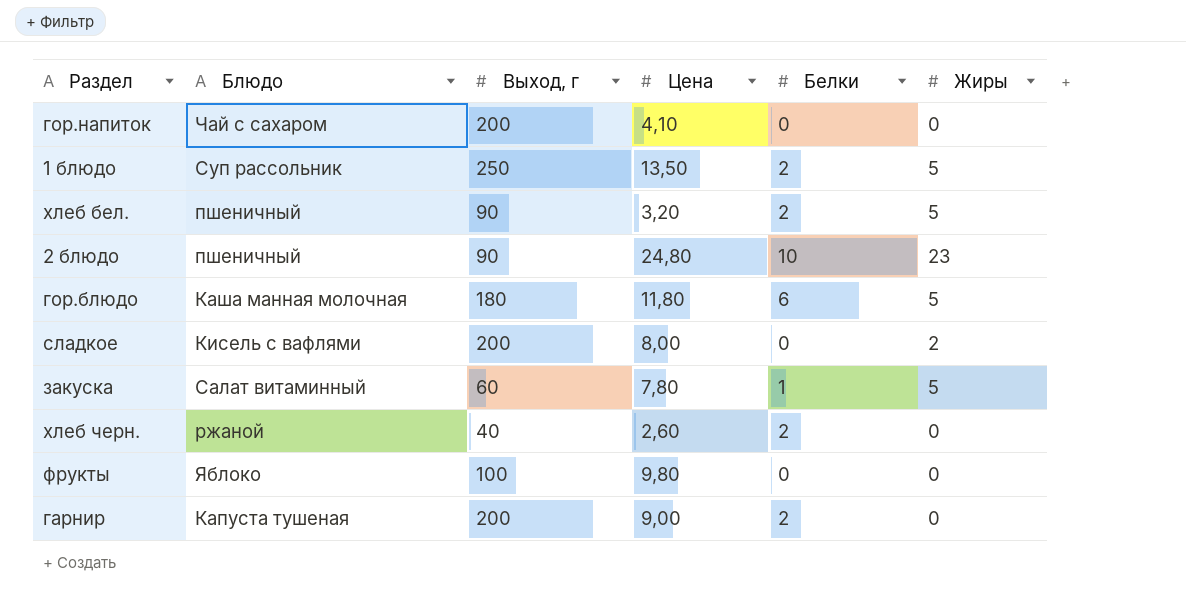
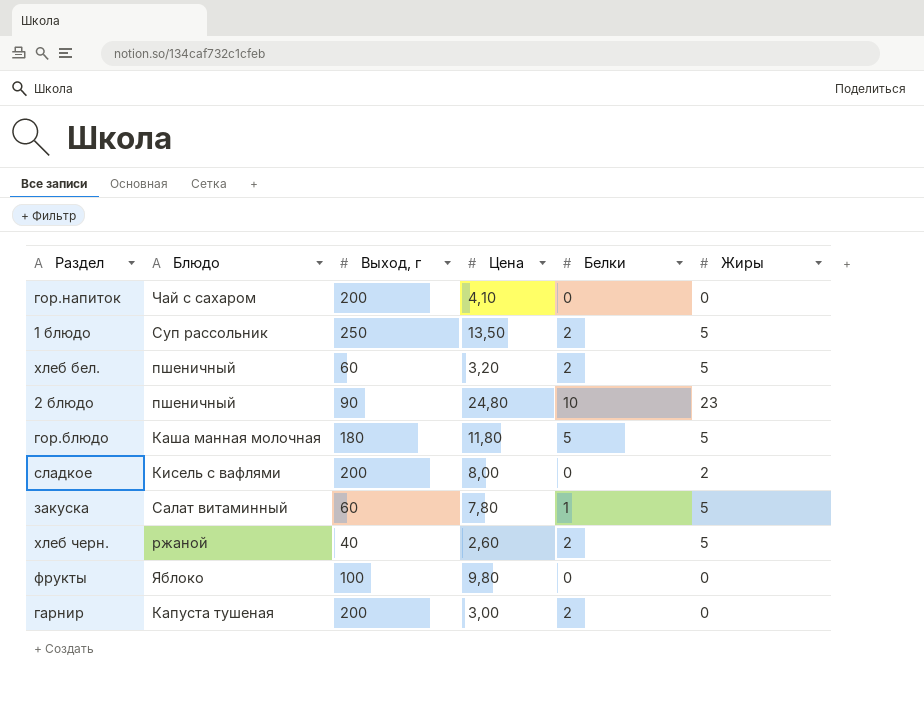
хлеб бел. | Выход, г: 90 -> 60
гор.блюдо | Белки: 6 -> 5
хлеб черн. | Жиры: 0 -> 5
гарнир | Цена: 9,00 -> 3,00

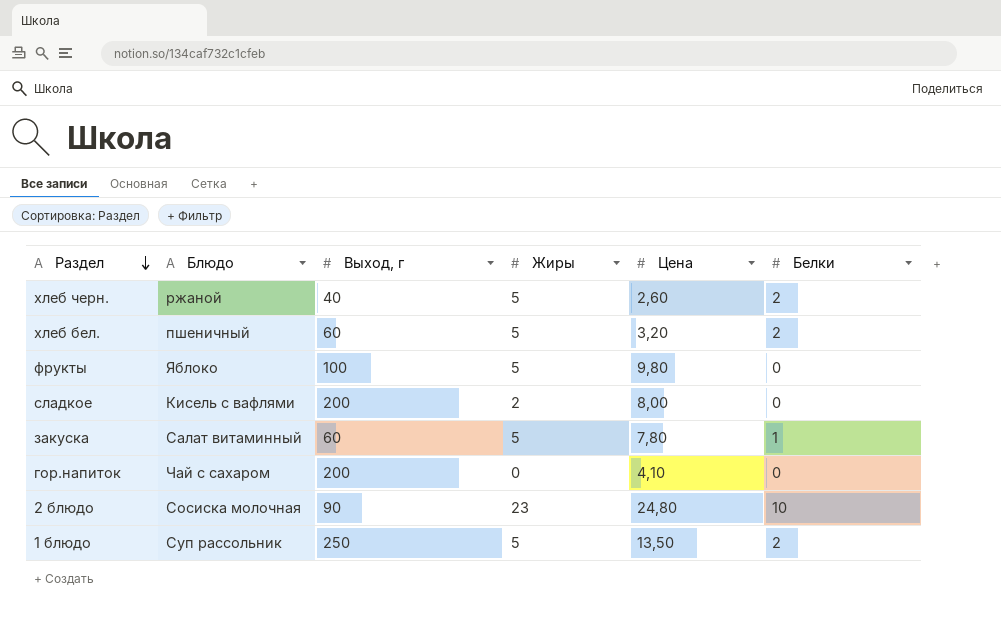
row order: none -> Раздел descending
column Жиры | position: 6 -> 4
row гор.блюдо: Каша манная молочная | 180 | 11,80 | 5 | 5 -> none
row гарнир: Капуста тушеная | 200 | 3,00 | 2 | 0 -> none
фрукты | Жиры: 0 -> 5
2 блюдо | Блюдо: пшеничный -> Сосиска молочная

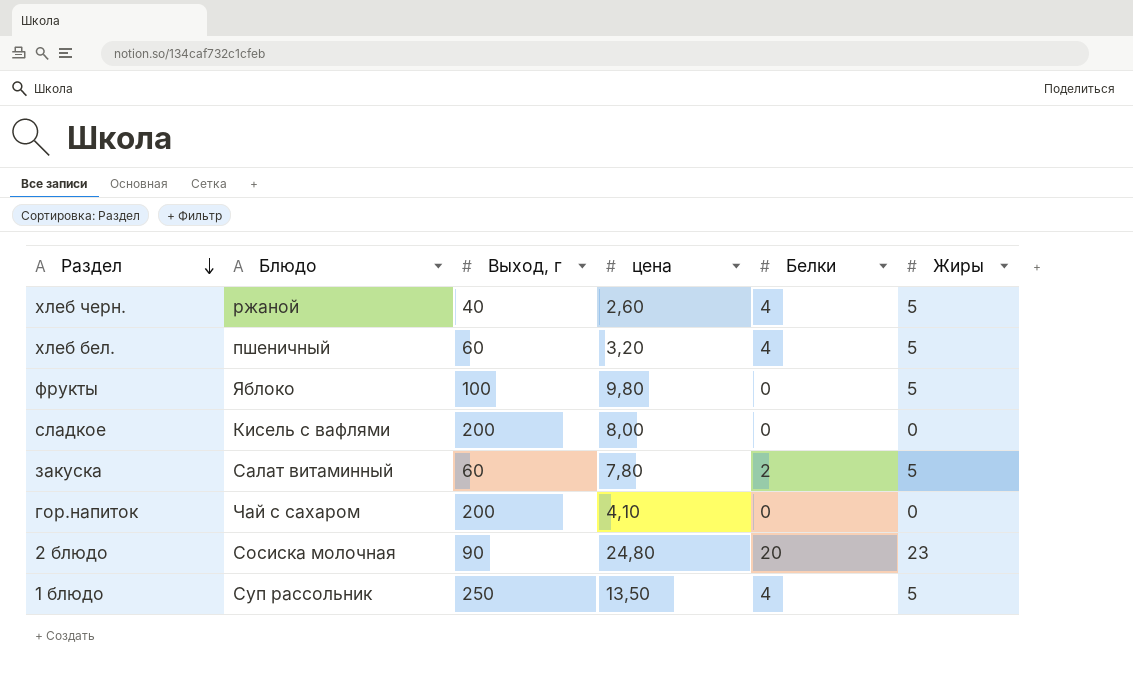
column name: Цена -> цена
column Жиры | position: 4 -> 6
хлеб черн. | Белки: 2 -> 4
хлеб бел. | Белки: 2 -> 4
сладкое | Жиры: 2 -> 0
закуска | Белки: 1 -> 2
2 блюдо | Белки: 10 -> 20
1 блюдо | Белки: 2 -> 4

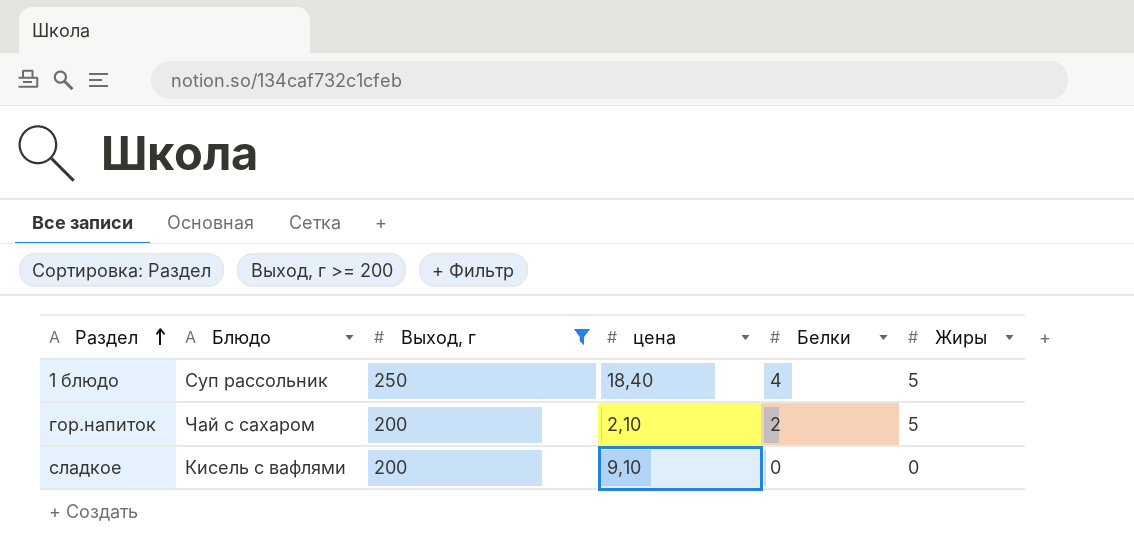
filter: none -> Выход, г >= 200
row order: Раздел descending -> Раздел ascending
1 блюдо | цена: 13,50 -> 18,40
гор.напиток | цена: 4,10 -> 2,10
гор.напиток | Белки: 0 -> 2
гор.напиток | Жиры: 0 -> 5
сладкое | цена: 8,00 -> 9,10

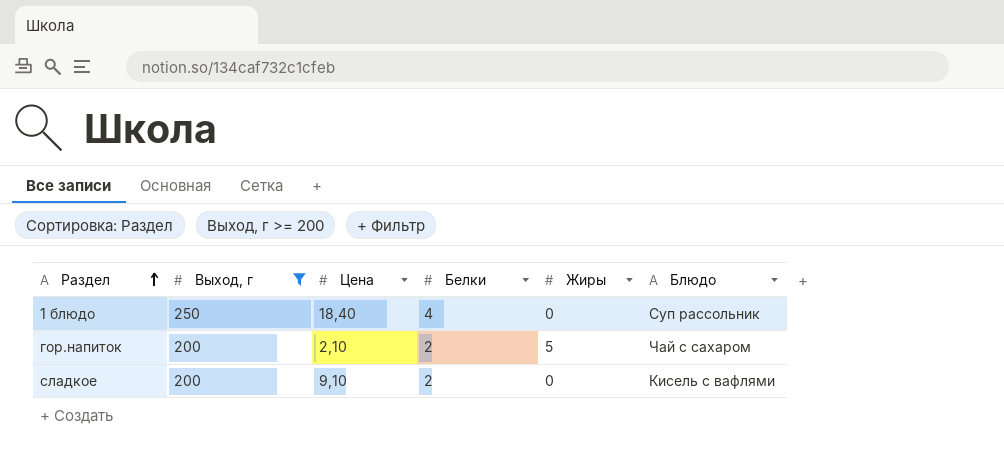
column name: цена -> Цена
column Блюдо | position: 2 -> 6
1 блюдо | Жиры: 5 -> 0
сладкое | Белки: 0 -> 2

